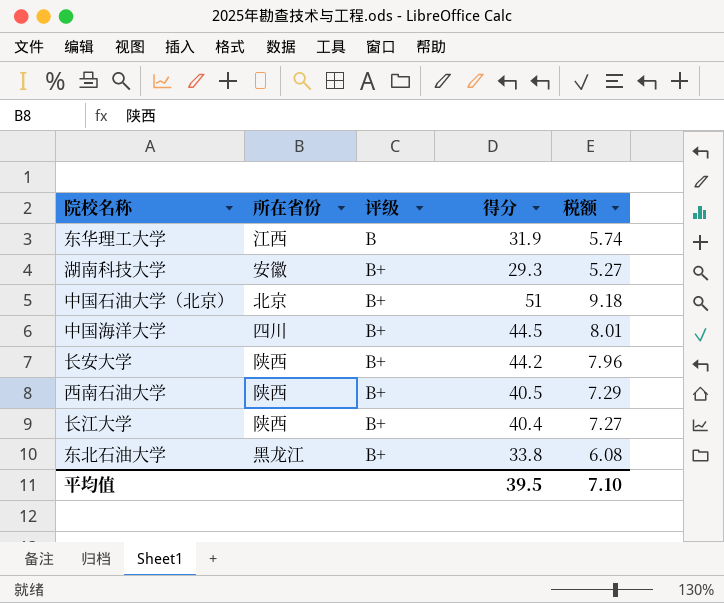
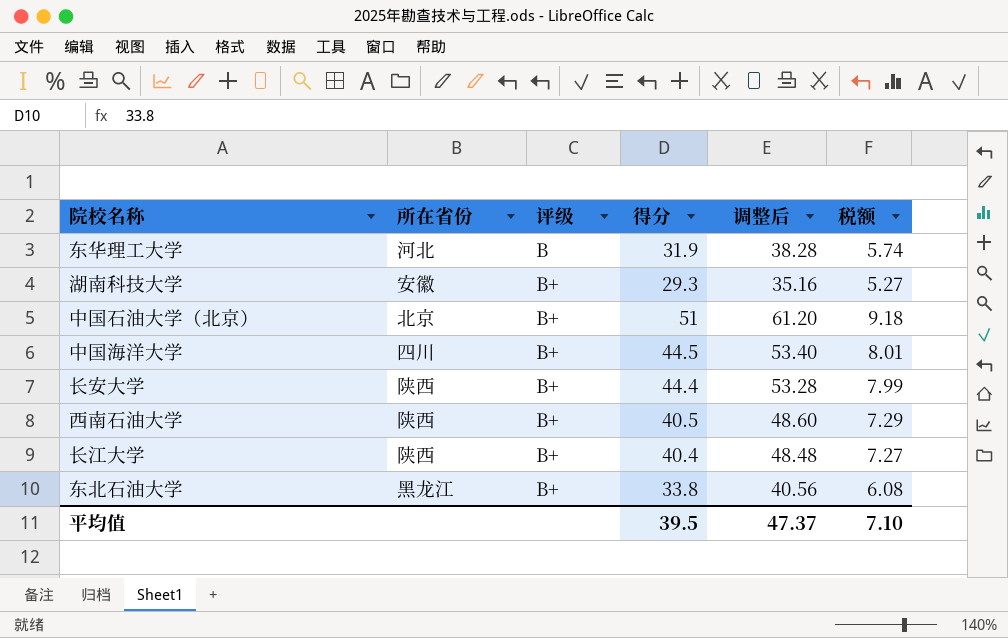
column 调整后 | formula: none -> [得分] * 1.2
东华理工大学 | 所在省份: 江西 -> 河北
长安大学 | 得分: 44.2 -> 44.4
长安大学 | 税额: 7.96 -> 7.99

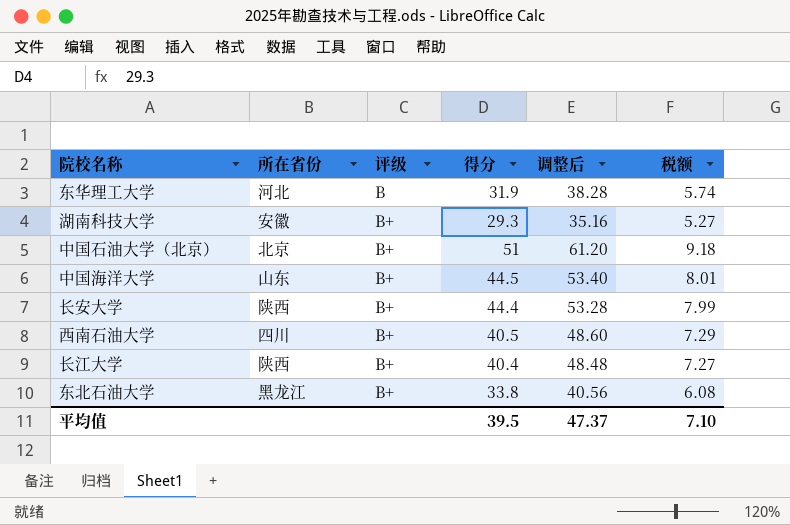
中国海洋大学 | 所在省份: 四川 -> 山东
西南石油大学 | 所在省份: 陕西 -> 四川

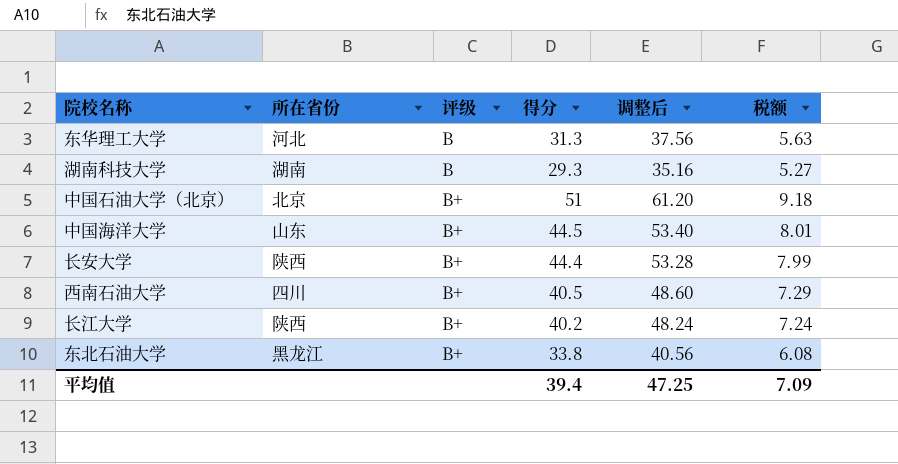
东华理工大学 | 得分: 31.9 -> 31.3
东华理工大学 | 调整后: 38.28 -> 37.56
东华理工大学 | 税额: 5.74 -> 5.63
湖南科技大学 | 所在省份: 安徽 -> 湖南
湖南科技大学 | 评级: B+ -> B
长江大学 | 得分: 40.4 -> 40.2
长江大学 | 调整后: 48.48 -> 48.24
长江大学 | 税额: 7.27 -> 7.24
平均值 | 得分: 39.5 -> 39.4
平均值 | 调整后: 47.37 -> 47.25
平均值 | 税额: 7.10 -> 7.09

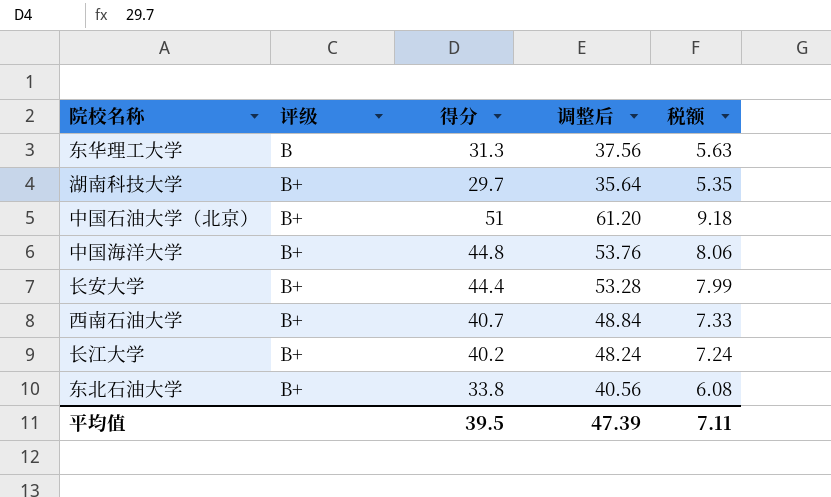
column 所在省份 | position: 2 -> none
湖南科技大学 | 评级: B -> B+
湖南科技大学 | 得分: 29.3 -> 29.7
湖南科技大学 | 调整后: 35.16 -> 35.64
湖南科技大学 | 税额: 5.27 -> 5.35
中国海洋大学 | 得分: 44.5 -> 44.8
中国海洋大学 | 调整后: 53.40 -> 53.76
中国海洋大学 | 税额: 8.01 -> 8.06
西南石油大学 | 得分: 40.5 -> 40.7
西南石油大学 | 调整后: 48.60 -> 48.84
西南石油大学 | 税额: 7.29 -> 7.33
平均值 | 得分: 39.4 -> 39.5
平均值 | 调整后: 47.25 -> 47.39
平均值 | 税额: 7.09 -> 7.11

